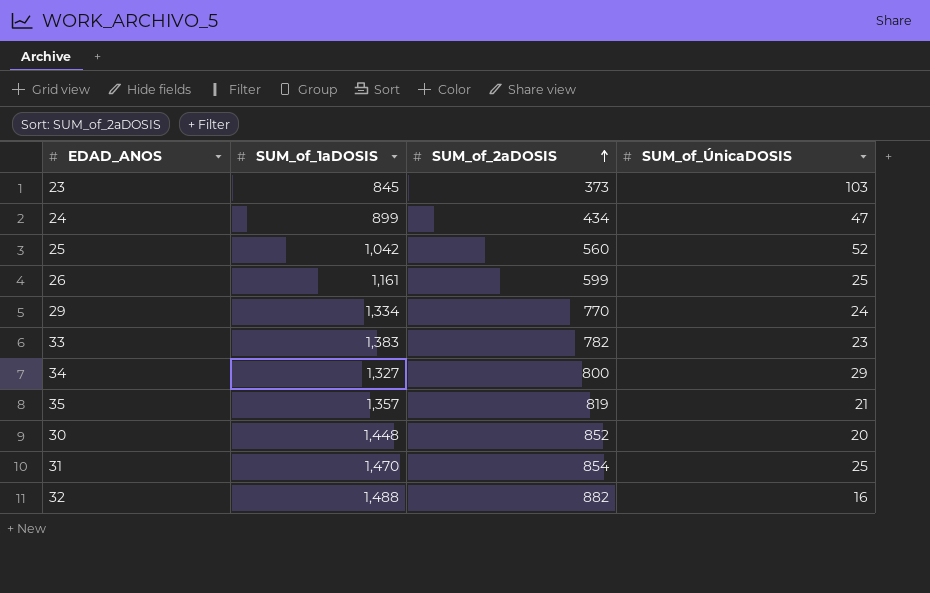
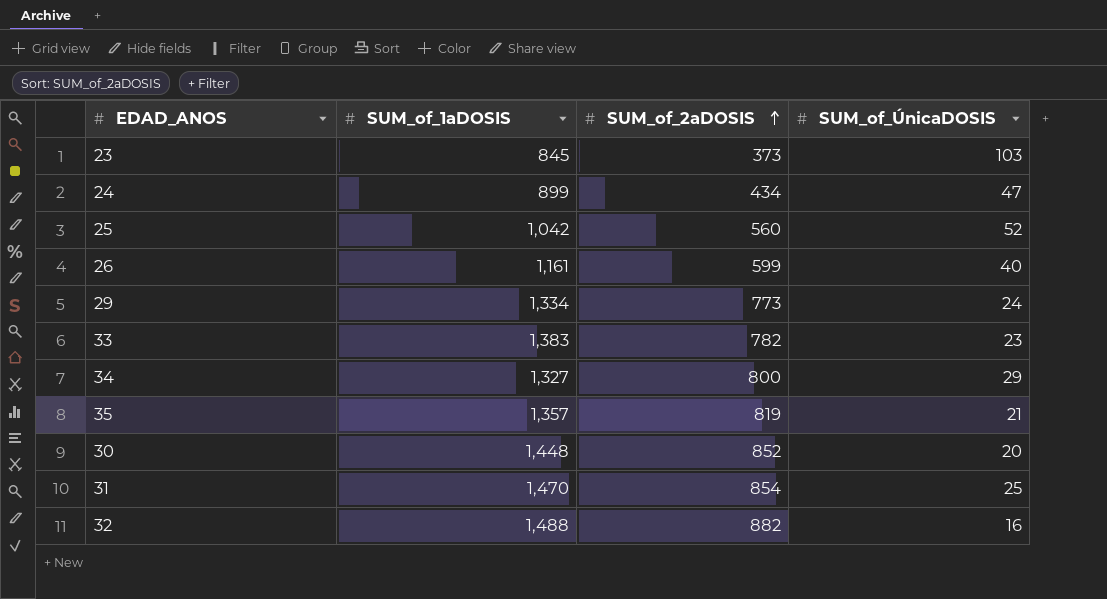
26 | SUM_of_ÚnicaDOSIS: 25 -> 40
29 | SUM_of_2aDOSIS: 770 -> 773

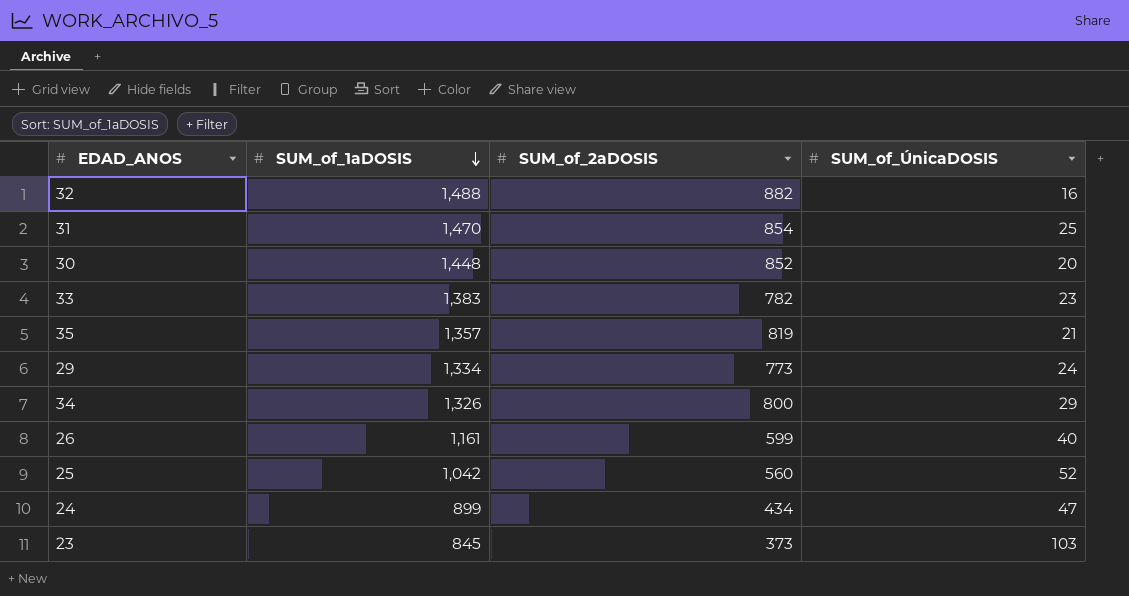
row order: SUM_of_2aDOSIS ascending -> SUM_of_1aDOSIS descending
34 | SUM_of_1aDOSIS: 1,327 -> 1,326

